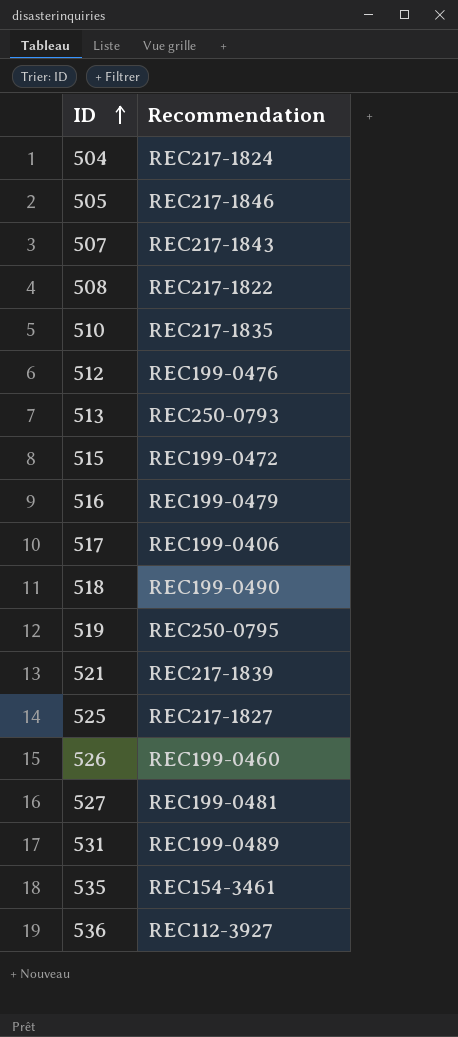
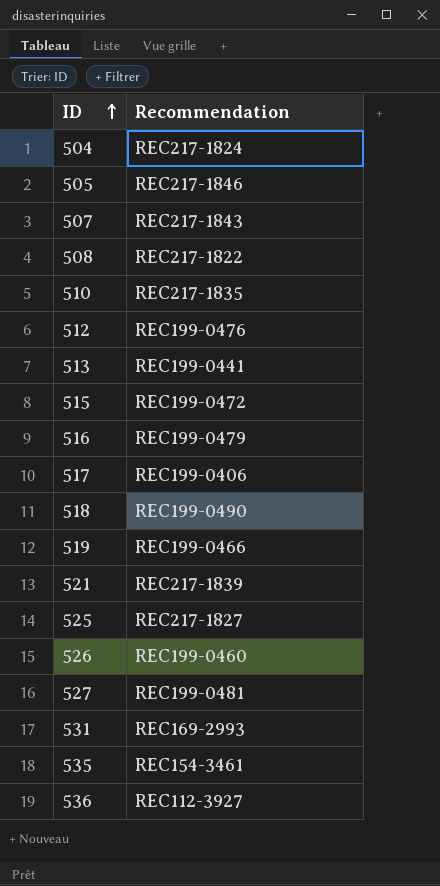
513 | Recommendation: REC250-0793 -> REC199-0441
519 | Recommendation: REC250-0795 -> REC199-0466
531 | Recommendation: REC199-0489 -> REC169-2993

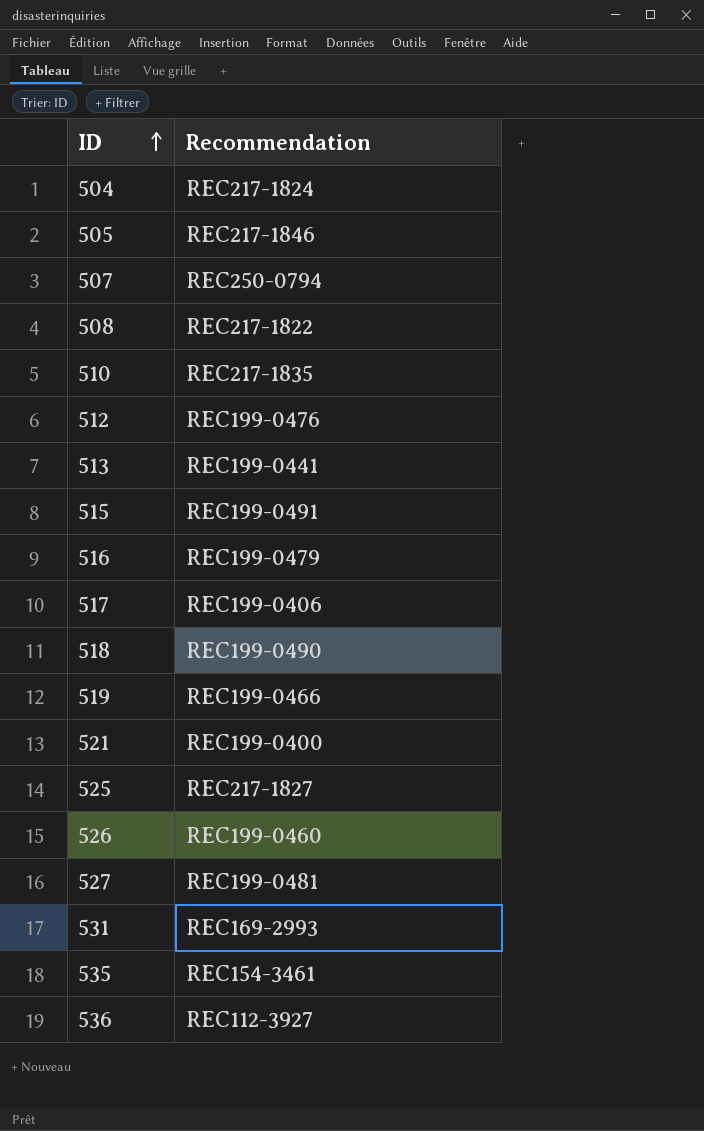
507 | Recommendation: REC217-1843 -> REC250-0794
515 | Recommendation: REC199-0472 -> REC199-0491
521 | Recommendation: REC217-1839 -> REC199-0400

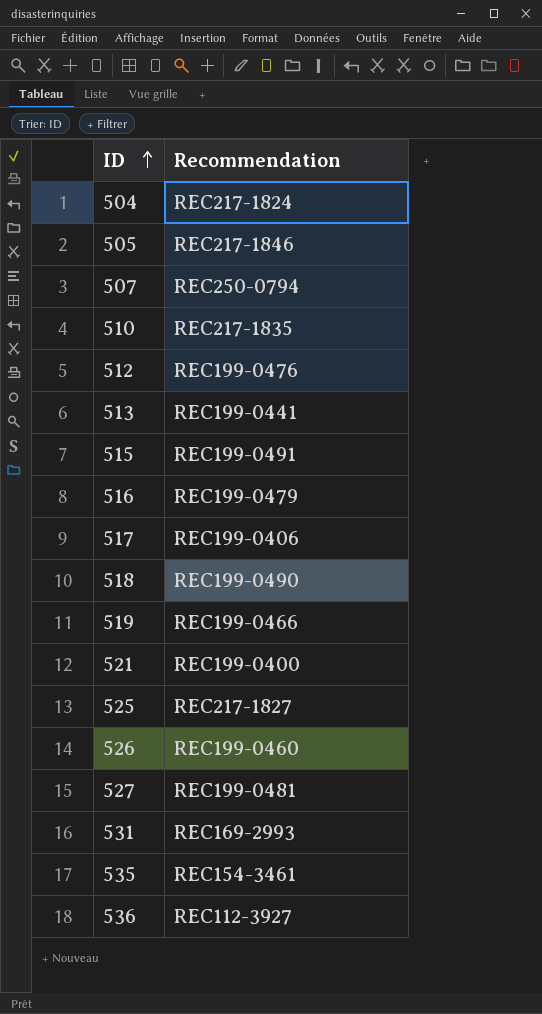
row 508: REC217-1822 -> none

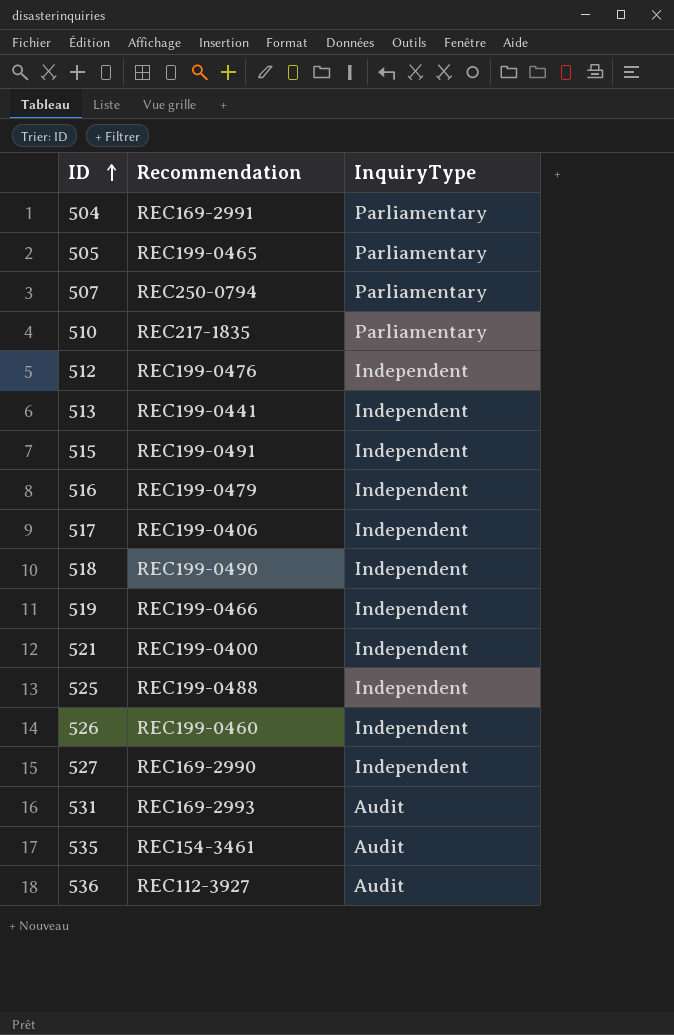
column InquiryType | position: none -> 3
504 | Recommendation: REC217-1824 -> REC169-2991
505 | Recommendation: REC217-1846 -> REC199-0465
525 | Recommendation: REC217-1827 -> REC199-0488
527 | Recommendation: REC199-0481 -> REC169-2990

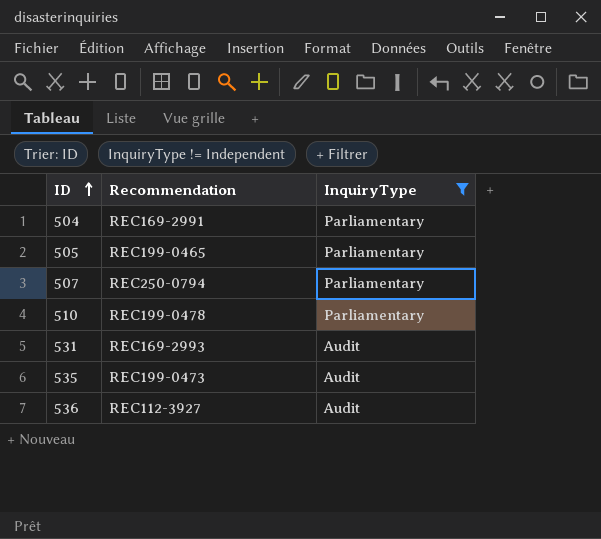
filter: none -> InquiryType != Independent
510 | Recommendation: REC217-1835 -> REC199-0478
535 | Recommendation: REC154-3461 -> REC199-0473

